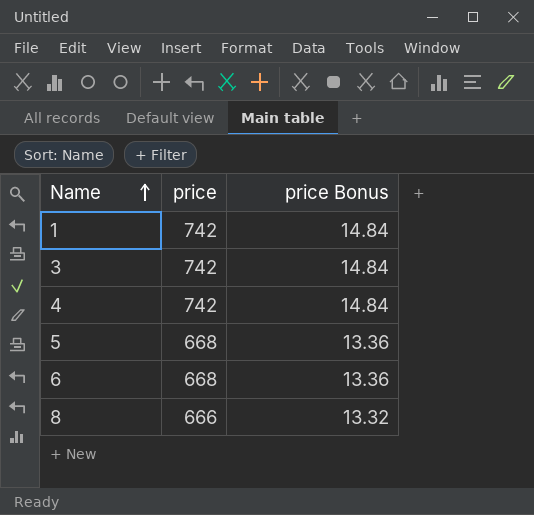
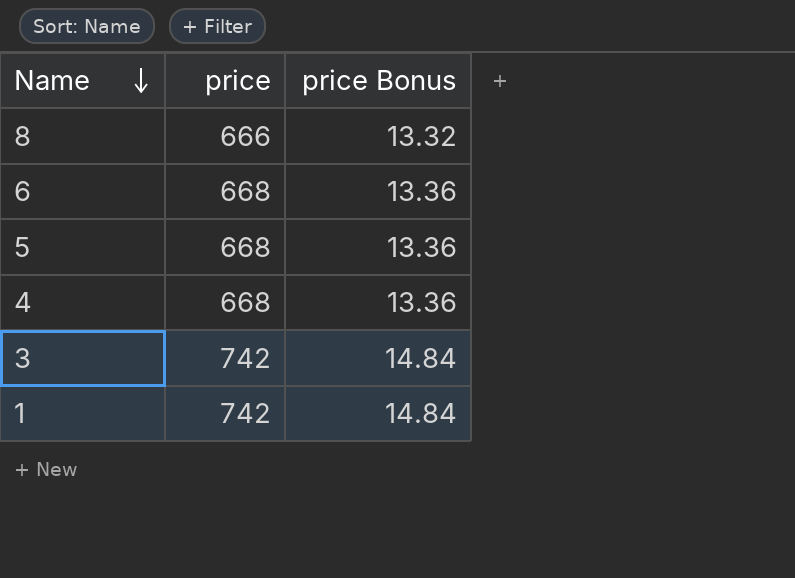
row order: Name ascending -> Name descending
4 | price: 742 -> 668
4 | price Bonus: 14.84 -> 13.36

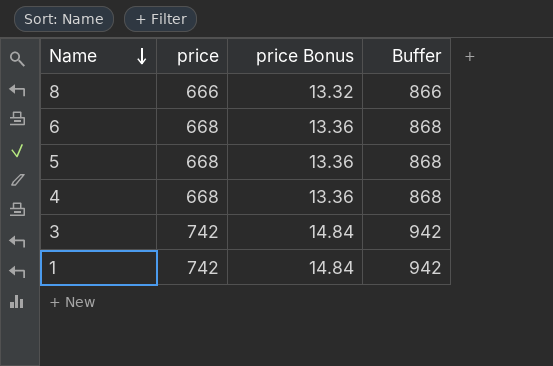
column Buffer | formula: none -> [price] + 200

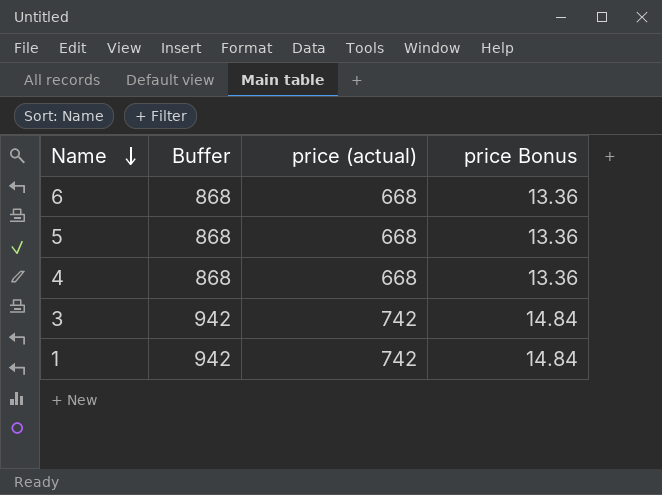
column Buffer | position: 4 -> 2
column name: price -> price (actual)
row 8: 666 | 13.32 | 866 -> none

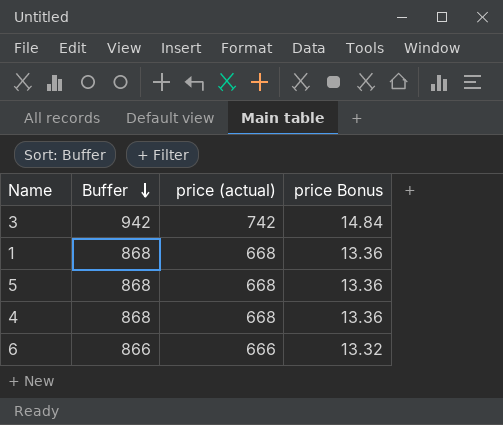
row order: Name descending -> Buffer descending
1 | Buffer: 942 -> 868
1 | price (actual): 742 -> 668
1 | price Bonus: 14.84 -> 13.36
6 | Buffer: 868 -> 866
6 | price (actual): 668 -> 666
6 | price Bonus: 13.36 -> 13.32

